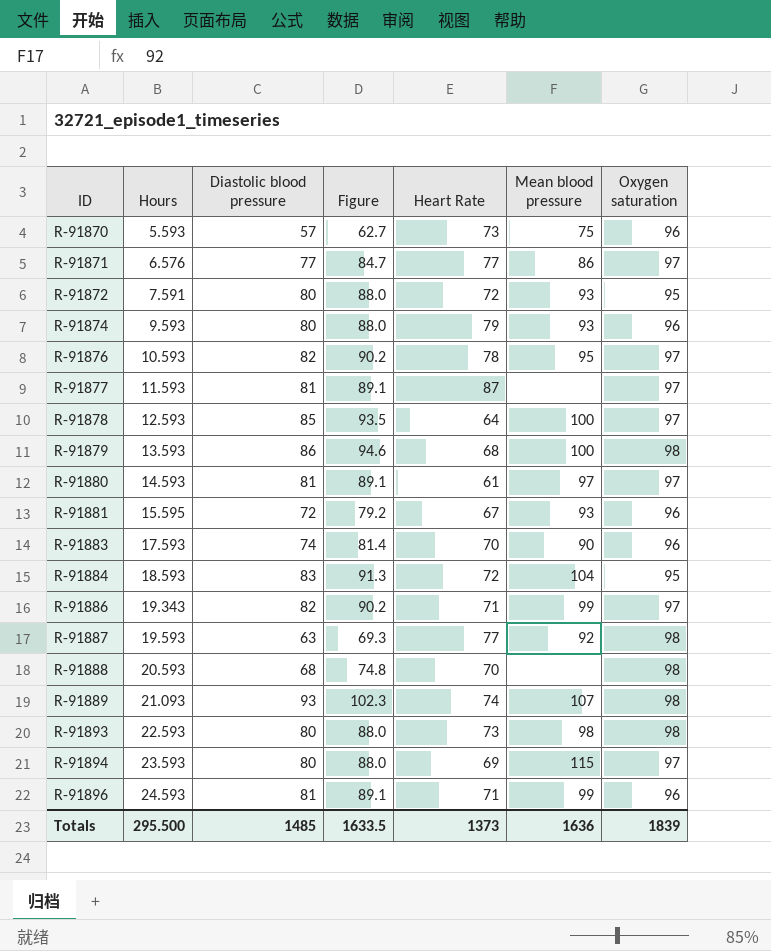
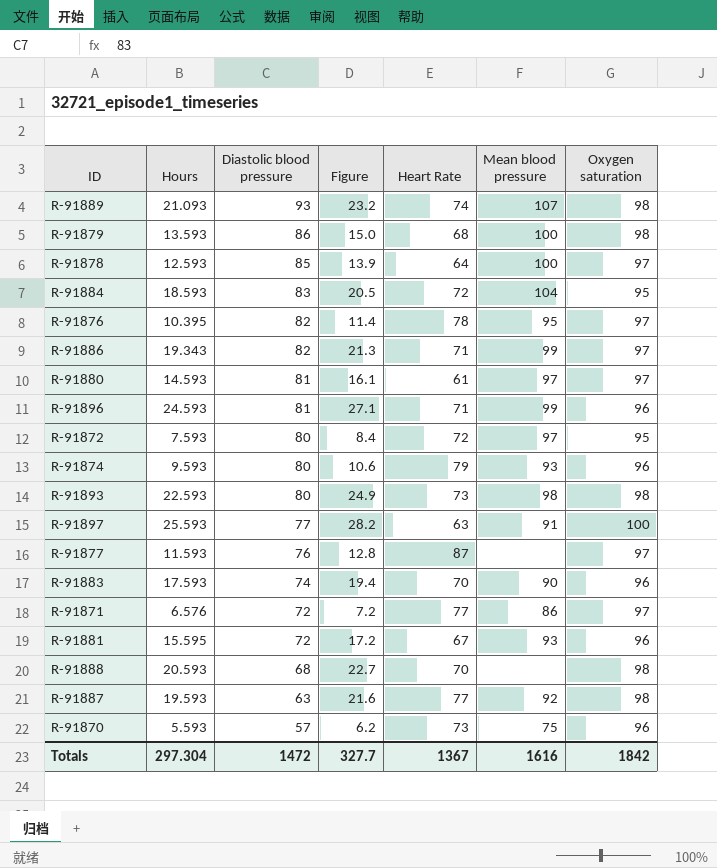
row order: ID ascending -> Diastolic blood pressure descending
column Figure | formula: [Diastolic blood pressure] * 1.1 -> [Hours] * 1.1
row R-91894: 23.593 | 80 | 88.0 | 69 | 115 | 97 -> none
R-91876 | Hours: 10.593 -> 10.395
R-91872 | Hours: 7.591 -> 7.593
R-91872 | Mean blood pressure: 93 -> 97
row R-91897: none -> 25.593 | 77 | 28.2 | 63 | 91 | 100
R-91877 | Diastolic blood pressure: 81 -> 76
R-91871 | Diastolic blood pressure: 77 -> 72
Totals | Hours: 295.500 -> 297.304
Totals | Diastolic blood pressure: 1485 -> 1472
Totals | Figure: 1633.5 -> 327.7
Totals | Heart Rate: 1373 -> 1367
Totals | Mean blood pressure: 1636 -> 1616
Totals | Oxygen saturation: 1839 -> 1842

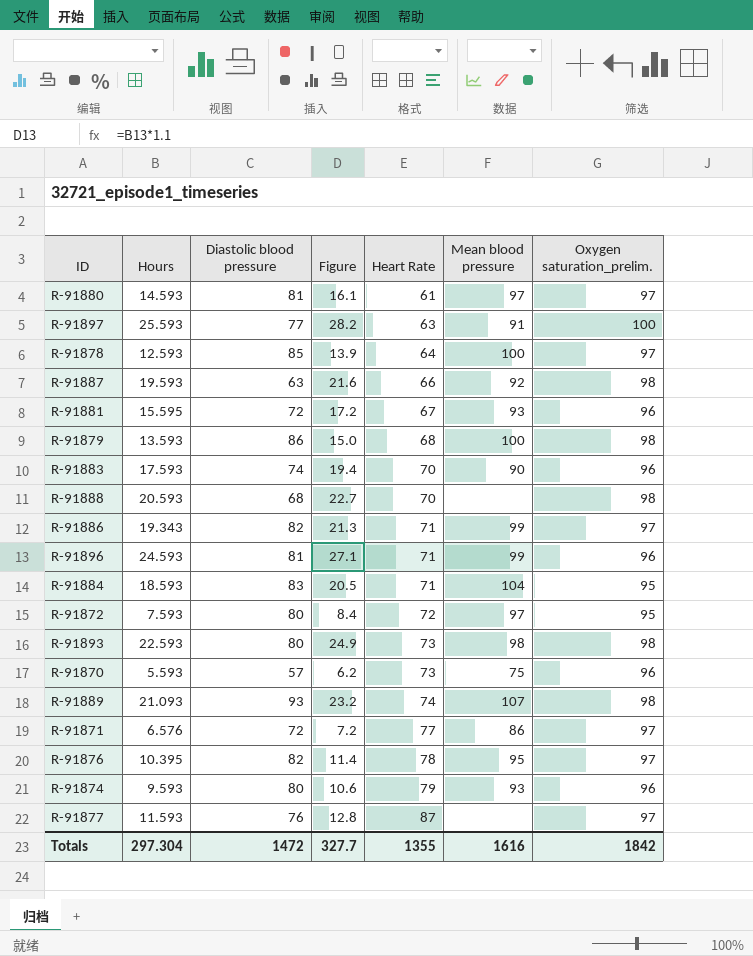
row order: Diastolic blood pressure descending -> Heart Rate ascending
column name: Oxygen saturation -> Oxygen saturation_prelim.
R-91887 | Heart Rate: 77 -> 66
R-91884 | Heart Rate: 72 -> 71
Totals | Heart Rate: 1367 -> 1355

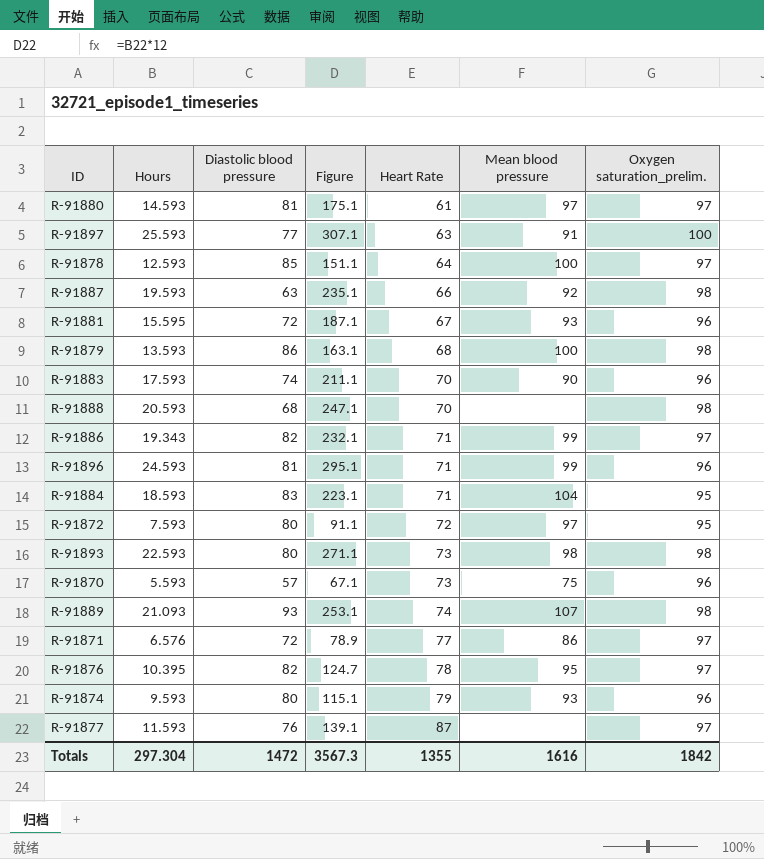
column Figure | formula: [Hours] * 1.1 -> [Hours] * 12
Totals | Figure: 327.7 -> 3567.3

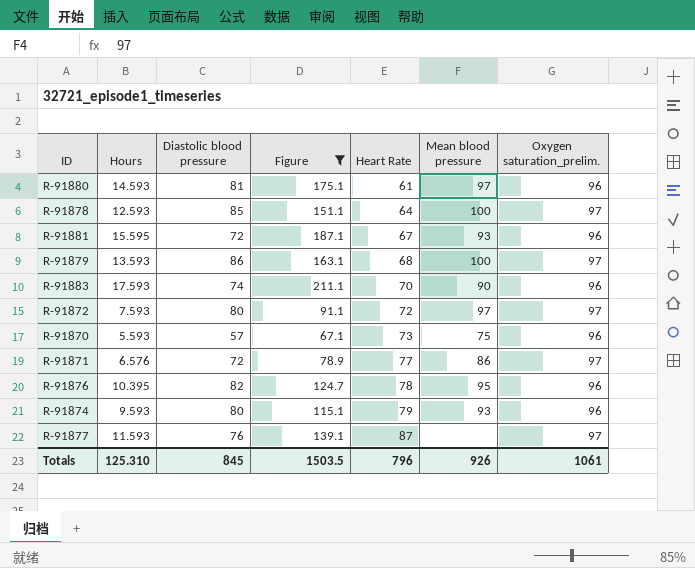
filter: none -> Figure <= 211.1
R-91880 | Oxygen saturation_prelim.: 97 -> 96
R-91879 | Oxygen saturation_prelim.: 98 -> 97
R-91872 | Oxygen saturation_prelim.: 95 -> 97
R-91876 | Oxygen saturation_prelim.: 97 -> 96
Totals | Hours: 297.304 -> 125.310
Totals | Diastolic blood pressure: 1472 -> 845
Totals | Figure: 3567.3 -> 1503.5
Totals | Heart Rate: 1355 -> 796
Totals | Mean blood pressure: 1616 -> 926
Totals | Oxygen saturation_prelim.: 1842 -> 1061

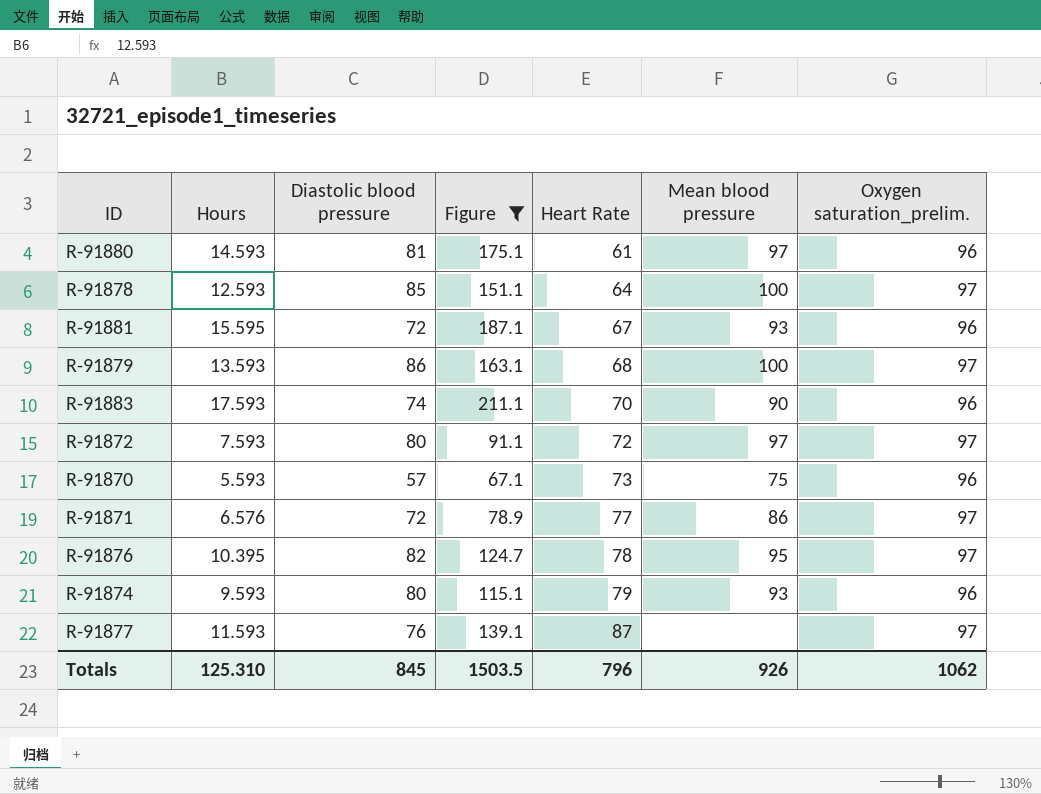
R-91876 | Oxygen saturation_prelim.: 96 -> 97
Totals | Oxygen saturation_prelim.: 1061 -> 1062

